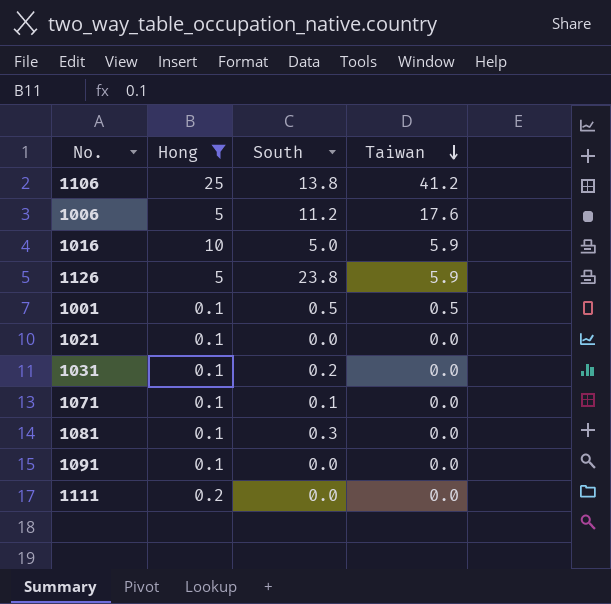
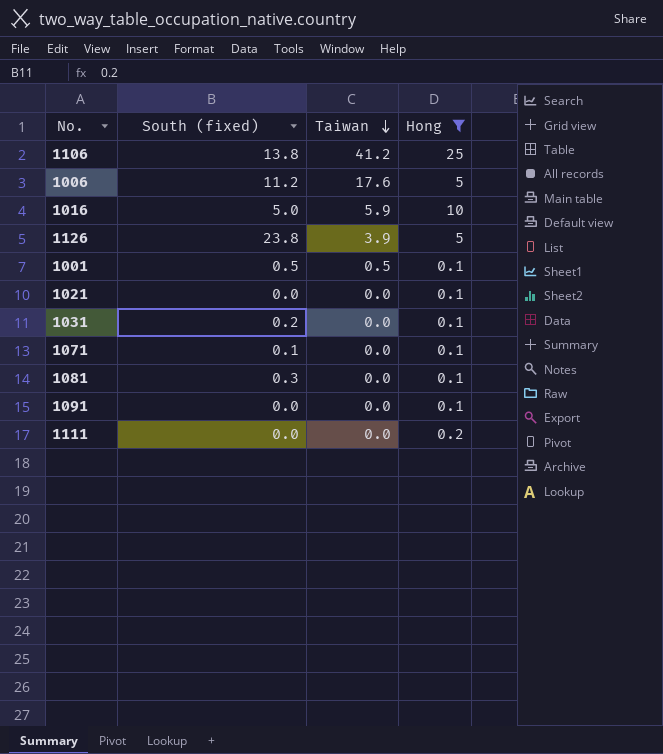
column name: South -> South (fixed)
column Hong | position: 2 -> 4
1126 | Taiwan: 5.9 -> 3.9

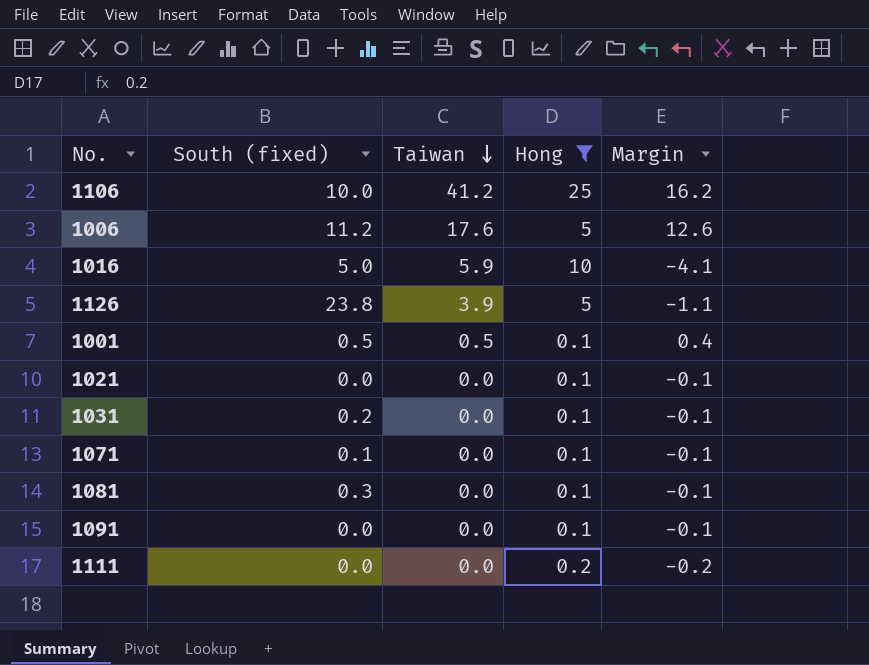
column Margin | formula: none -> [Taiwan] - [Hong]
1106 | South (fixed): 13.8 -> 10.0

